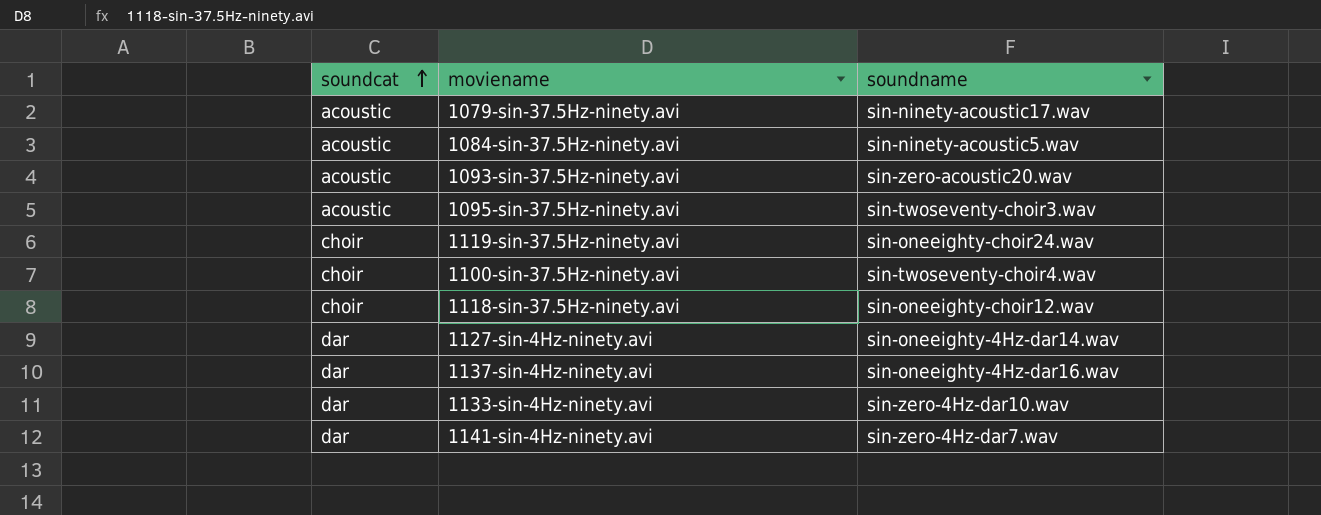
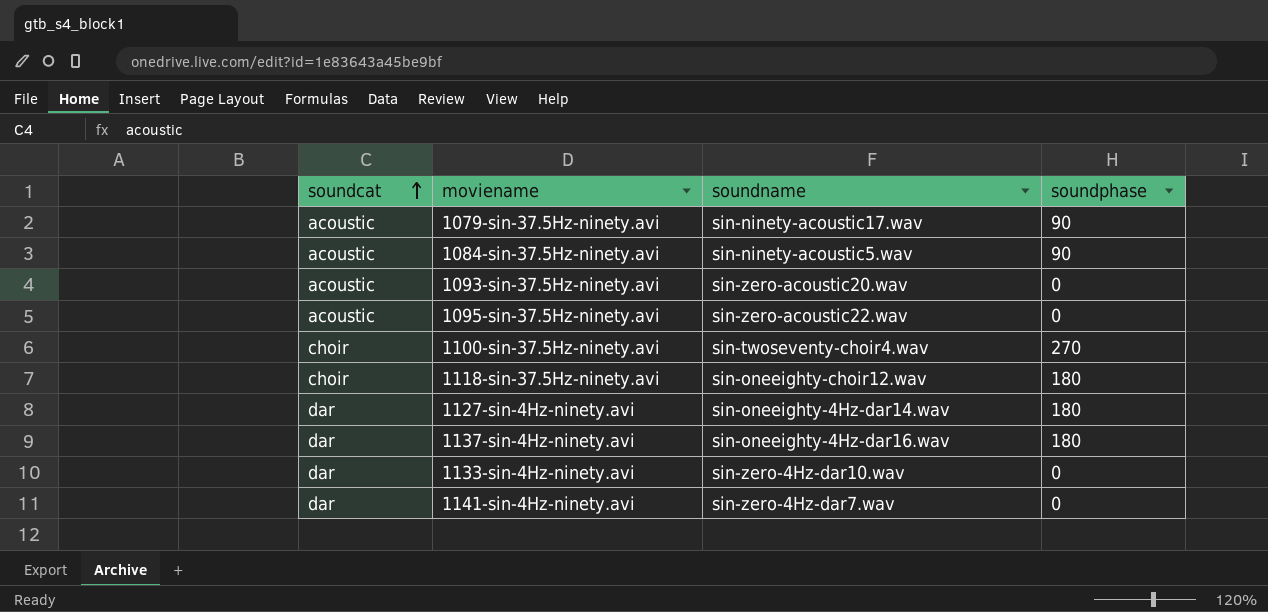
column soundphase | position: none -> 4
row 1119-sin-37.5Hz-ninety.avi: choir | sin-oneeighty-choir24.wav -> none
1095-sin-37.5Hz-ninety.avi | soundname: sin-twoseventy-choir3.wav -> sin-zero-acoustic22.wav

